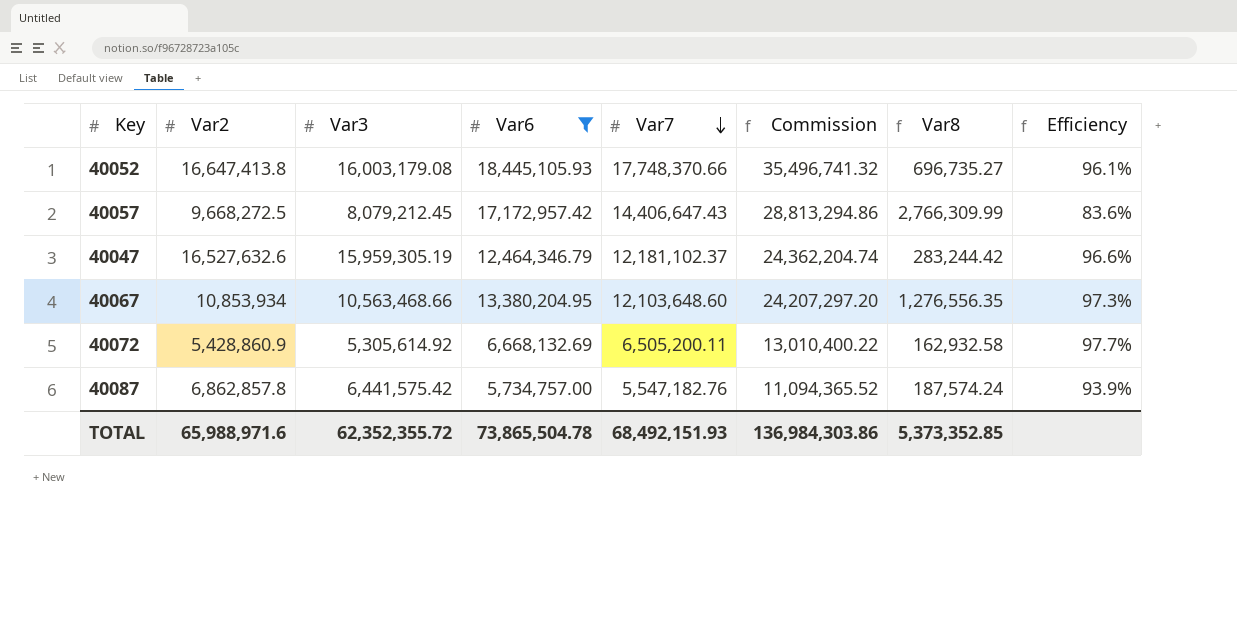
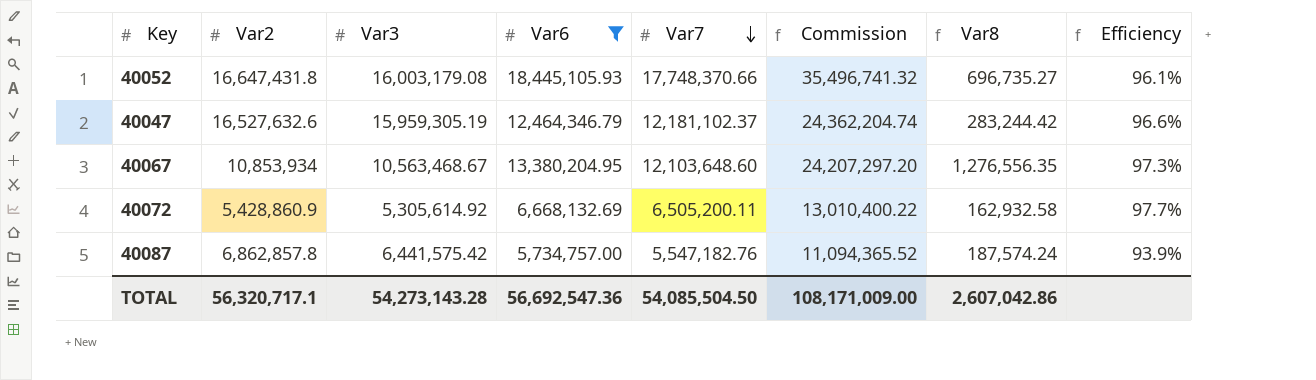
row 40057: 9,668,272.5 | 8,079,212.45 | 17,172,957.42 | 14,406,647.43 | 28,813,294.86 | 2,766,309.99 | 83.6% -> none
40052 | Var2: 16,647,413.8 -> 16,647,431.8
40067 | Var3: 10,563,468.66 -> 10,563,468.67
TOTAL | Var2: 65,988,971.6 -> 56,320,717.1
TOTAL | Var3: 62,352,355.72 -> 54,273,143.28
TOTAL | Var6: 73,865,504.78 -> 56,692,547.36
TOTAL | Var7: 68,492,151.93 -> 54,085,504.50
TOTAL | Commission: 136,984,303.86 -> 108,171,009.00
TOTAL | Var8: 5,373,352.85 -> 2,607,042.86

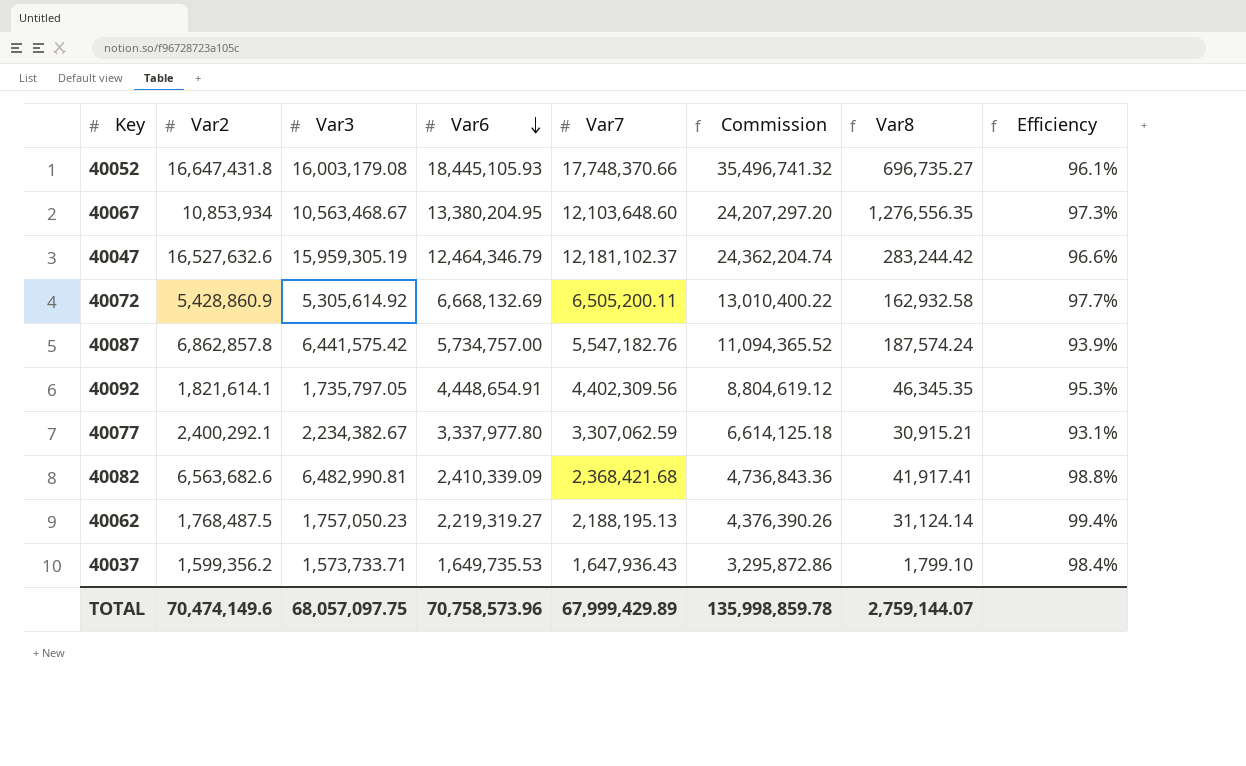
filter: Var6 >= 5,734,757.00 -> none
row order: Var7 descending -> Var6 descending
TOTAL | Var2: 56,320,717.1 -> 70,474,149.6
TOTAL | Var3: 54,273,143.28 -> 68,057,097.75
TOTAL | Var6: 56,692,547.36 -> 70,758,573.96
TOTAL | Var7: 54,085,504.50 -> 67,999,429.89
TOTAL | Commission: 108,171,009.00 -> 135,998,859.78
TOTAL | Var8: 2,607,042.86 -> 2,759,144.07

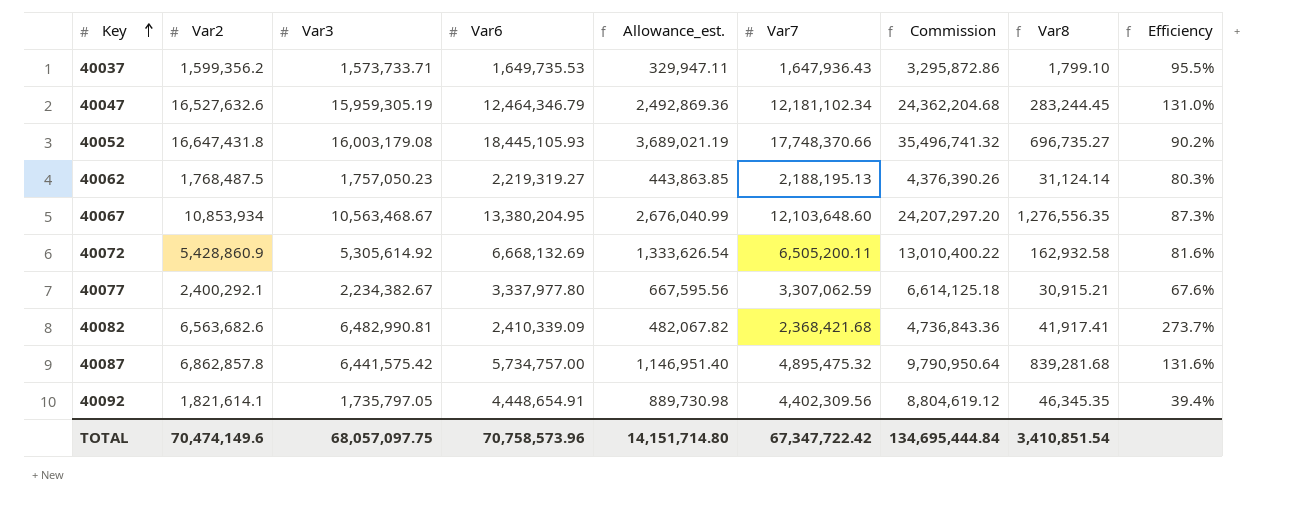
row order: Var6 descending -> Key ascending
column Allowance_est. | formula: none -> [Var6] * 0.2
column Efficiency | formula: [Var3] / [Var2] -> [Var3] / [Var7]
40047 | Var7: 12,181,102.37 -> 12,181,102.34
40047 | Commission: 24,362,204.74 -> 24,362,204.68
40047 | Var8: 283,244.42 -> 283,244.45
40087 | Var7: 5,547,182.76 -> 4,895,475.32
40087 | Commission: 11,094,365.52 -> 9,790,950.64
40087 | Var8: 187,574.24 -> 839,281.68
TOTAL | Var7: 67,999,429.89 -> 67,347,722.42
TOTAL | Commission: 135,998,859.78 -> 134,695,444.84
TOTAL | Var8: 2,759,144.07 -> 3,410,851.54

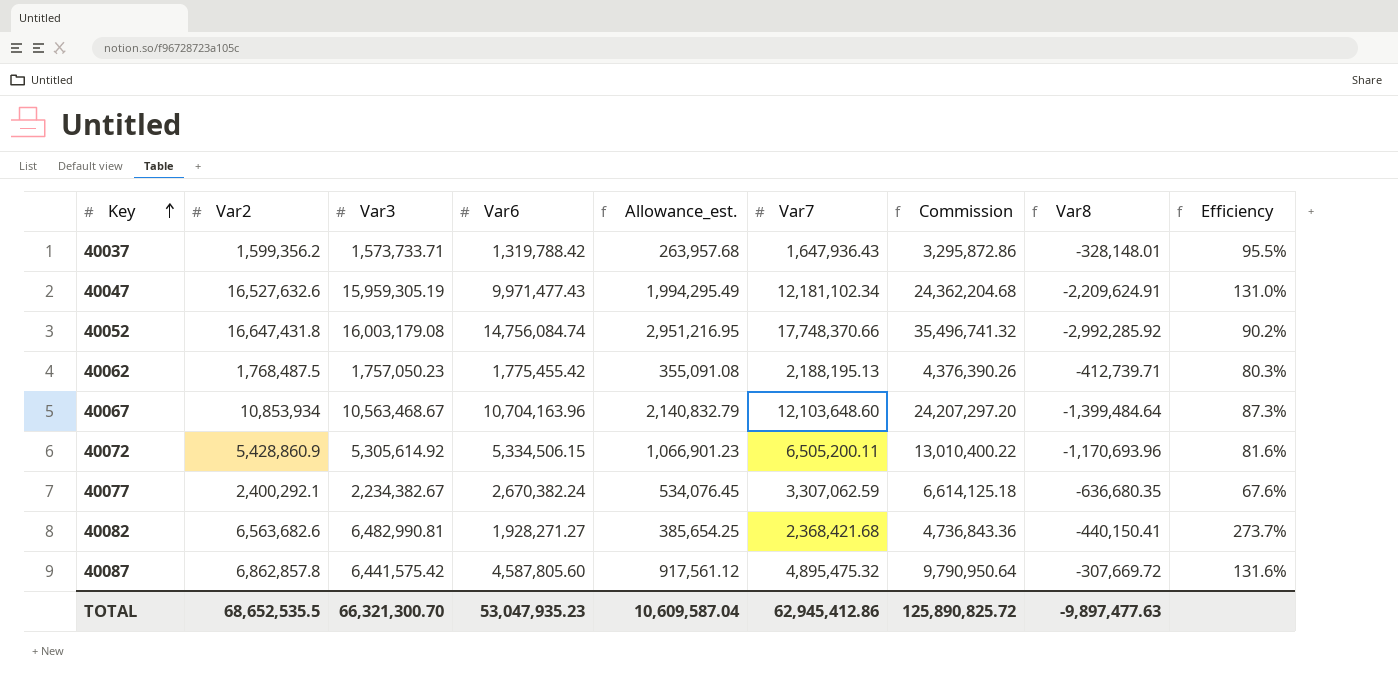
row 40092: 1,821,614.1 | 1,735,797.05 | 4,448,654.91 | 889,730.98 | 4,402,309.56 | 8,804,619.12 | 46,345.35 | 39.4% -> none
40037 | Var6: 1,649,735.53 -> 1,319,788.42
40037 | Allowance_est.: 329,947.11 -> 263,957.68
40037 | Var8: 1,799.10 -> -328,148.01
40047 | Var6: 12,464,346.79 -> 9,971,477.43
40047 | Allowance_est.: 2,492,869.36 -> 1,994,295.49
40047 | Var8: 283,244.45 -> -2,209,624.91
40052 | Var6: 18,445,105.93 -> 14,756,084.74
40052 | Allowance_est.: 3,689,021.19 -> 2,951,216.95
40052 | Var8: 696,735.27 -> -2,992,285.92
40062 | Var6: 2,219,319.27 -> 1,775,455.42
40062 | Allowance_est.: 443,863.85 -> 355,091.08
40062 | Var8: 31,124.14 -> -412,739.71
40067 | Var6: 13,380,204.95 -> 10,704,163.96
40067 | Allowance_est.: 2,676,040.99 -> 2,140,832.79
40067 | Var8: 1,276,556.35 -> -1,399,484.64
40072 | Var6: 6,668,132.69 -> 5,334,506.15
40072 | Allowance_est.: 1,333,626.54 -> 1,066,901.23
40072 | Var8: 162,932.58 -> -1,170,693.96
40077 | Var6: 3,337,977.80 -> 2,670,382.24
40077 | Allowance_est.: 667,595.56 -> 534,076.45
40077 | Var8: 30,915.21 -> -636,680.35
40082 | Var6: 2,410,339.09 -> 1,928,271.27
40082 | Allowance_est.: 482,067.82 -> 385,654.25
40082 | Var8: 41,917.41 -> -440,150.41
40087 | Var6: 5,734,757.00 -> 4,587,805.60
40087 | Allowance_est.: 1,146,951.40 -> 917,561.12
40087 | Var8: 839,281.68 -> -307,669.72
TOTAL | Var2: 70,474,149.6 -> 68,652,535.5
TOTAL | Var3: 68,057,097.75 -> 66,321,300.70
TOTAL | Var6: 70,758,573.96 -> 53,047,935.23
TOTAL | Allowance_est.: 14,151,714.80 -> 10,609,587.04
TOTAL | Var7: 67,347,722.42 -> 62,945,412.86
TOTAL | Commission: 134,695,444.84 -> 125,890,825.72
TOTAL | Var8: 3,410,851.54 -> -9,897,477.63

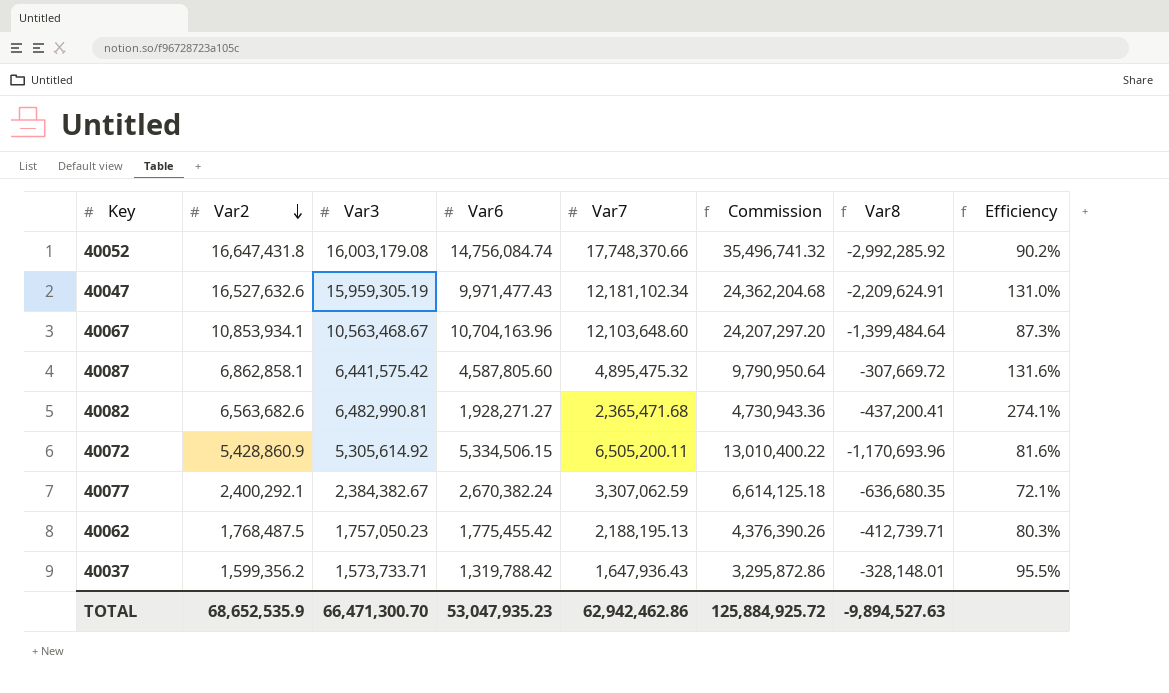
row order: Key ascending -> Var2 descending
column Allowance_est. | formula: [Var6] * 0.2 -> none
40067 | Var2: 10,853,934 -> 10,853,934.1
40087 | Var2: 6,862,857.8 -> 6,862,858.1
40082 | Var7: 2,368,421.68 -> 2,365,471.68
40082 | Commission: 4,736,843.36 -> 4,730,943.36
40082 | Var8: -440,150.41 -> -437,200.41
40082 | Efficiency: 273.7% -> 274.1%
40077 | Var3: 2,234,382.67 -> 2,384,382.67
40077 | Efficiency: 67.6% -> 72.1%
TOTAL | Var2: 68,652,535.5 -> 68,652,535.9
TOTAL | Var3: 66,321,300.70 -> 66,471,300.70
TOTAL | Var7: 62,945,412.86 -> 62,942,462.86
TOTAL | Commission: 125,890,825.72 -> 125,884,925.72
TOTAL | Var8: -9,897,477.63 -> -9,894,527.63

